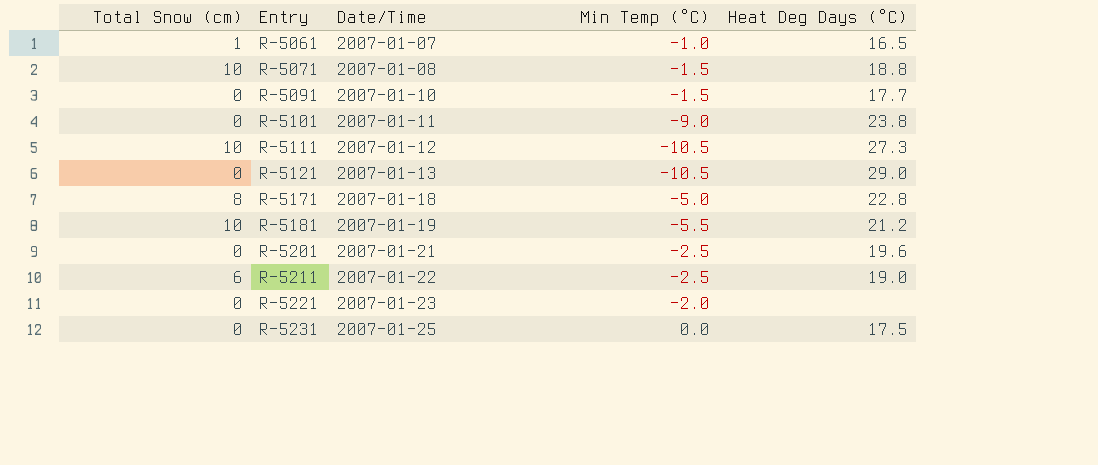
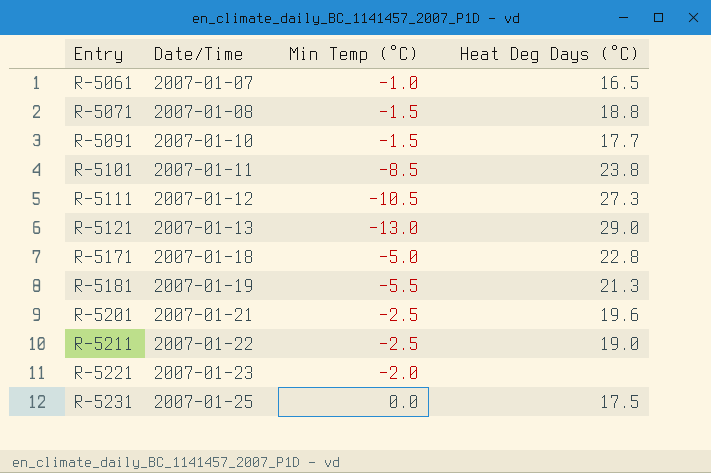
column Total Snow (cm) | position: 1 -> none
R-5101 | Min Temp (°C): -9.0 -> -8.5
R-5121 | Min Temp (°C): -10.5 -> -13.0
R-5181 | Heat Deg Days (°C): 21.2 -> 21.3

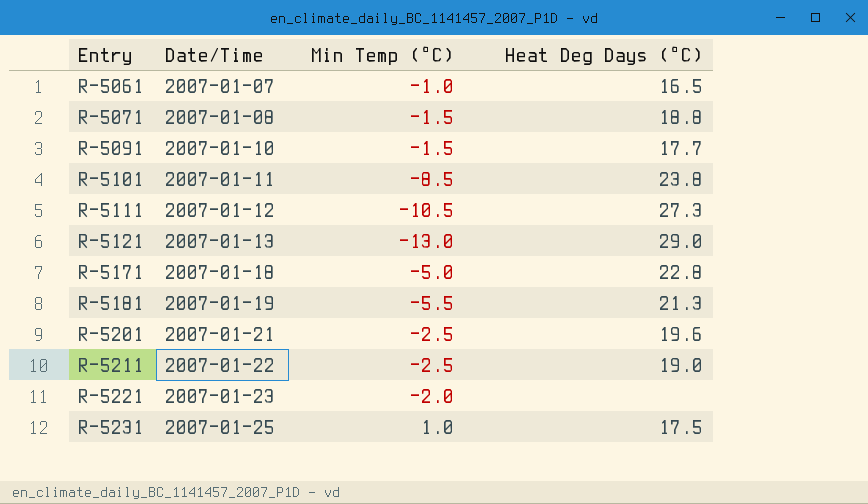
R-5231 | Min Temp (°C): 0.0 -> 1.0

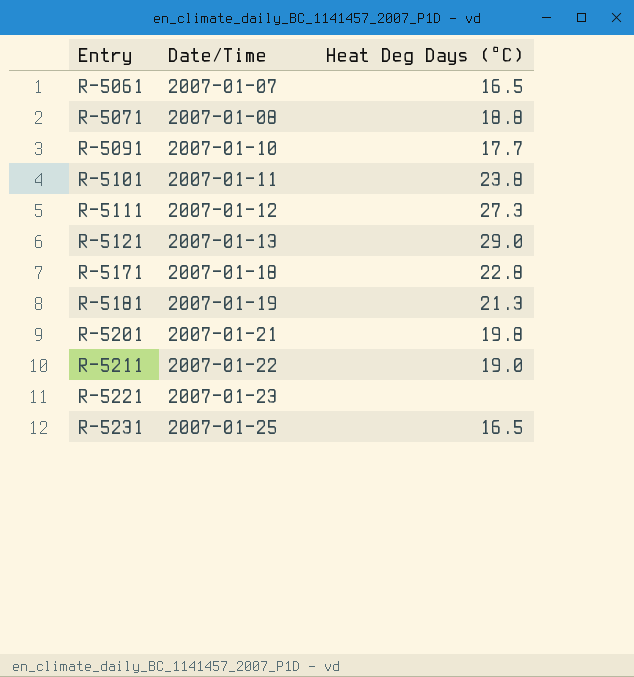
column Min Temp (°C) | position: 3 -> none
R-5201 | Heat Deg Days (°C): 19.6 -> 19.8
R-5231 | Heat Deg Days (°C): 17.5 -> 16.5

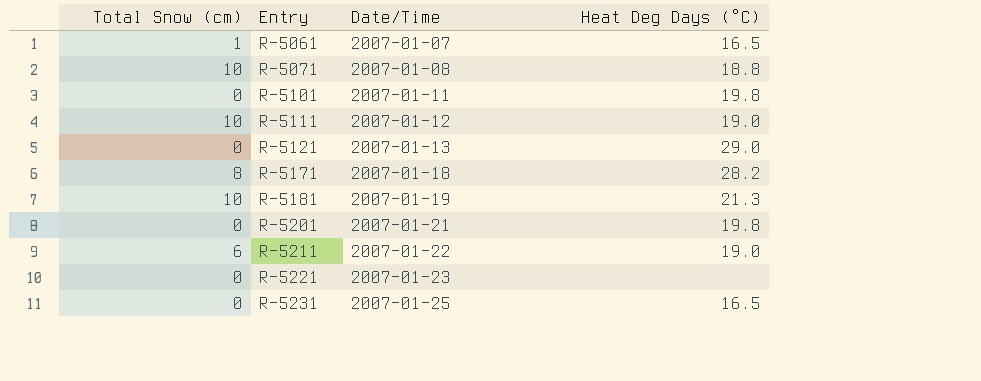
column Total Snow (cm) | position: none -> 1
row R-5091: 2007-01-10 | 17.7 -> none
R-5101 | Heat Deg Days (°C): 23.8 -> 19.8
R-5111 | Heat Deg Days (°C): 27.3 -> 19.0
R-5171 | Heat Deg Days (°C): 22.8 -> 28.2

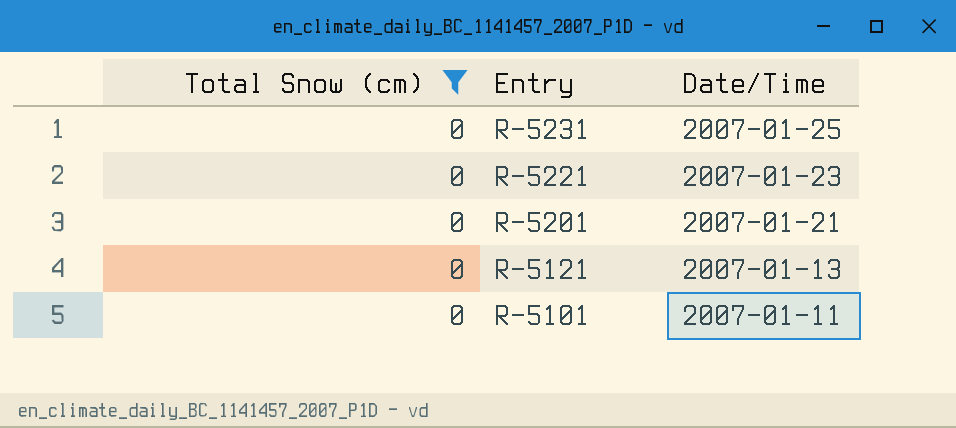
filter: none -> Total Snow (cm) = 0
row order: Entry ascending -> Entry descending
column Heat Deg Days (°C) | position: 4 -> none

